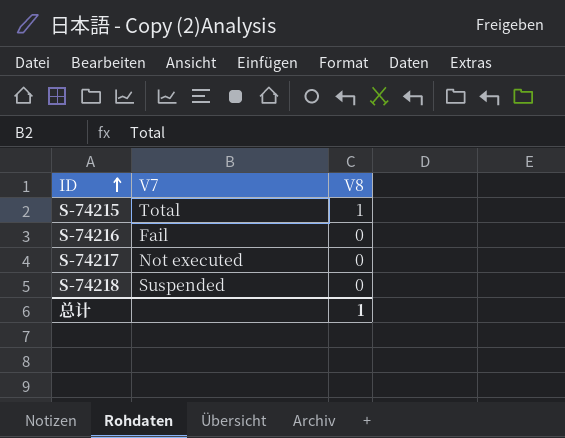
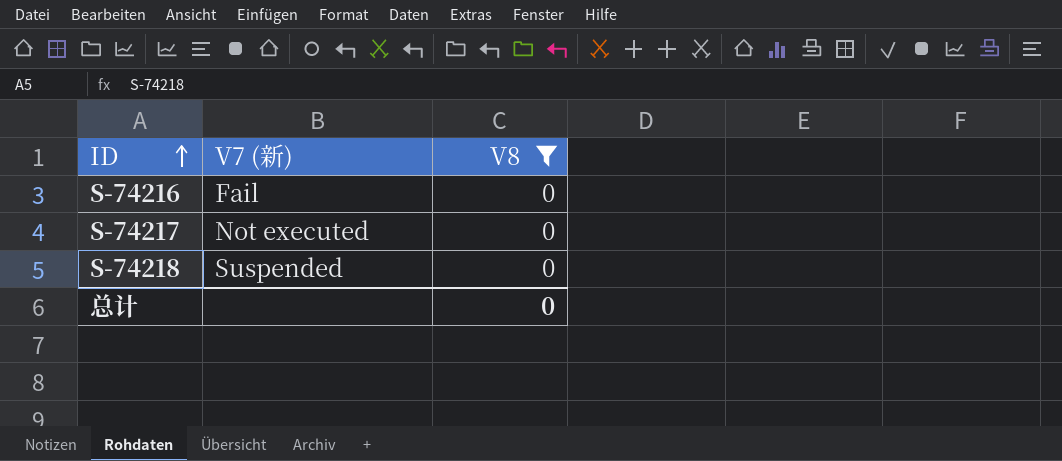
filter: none -> V8 = 0
column name: V7 -> V7 (新)
总计 | V8: 1 -> 0

